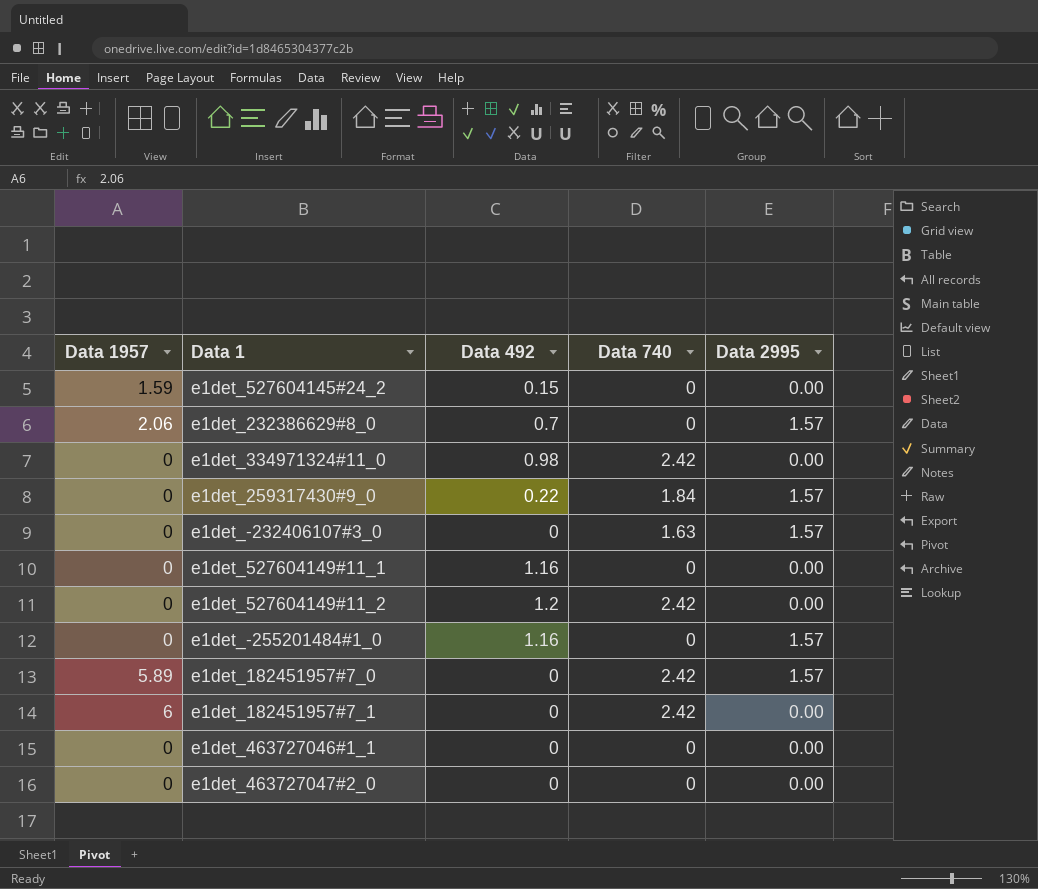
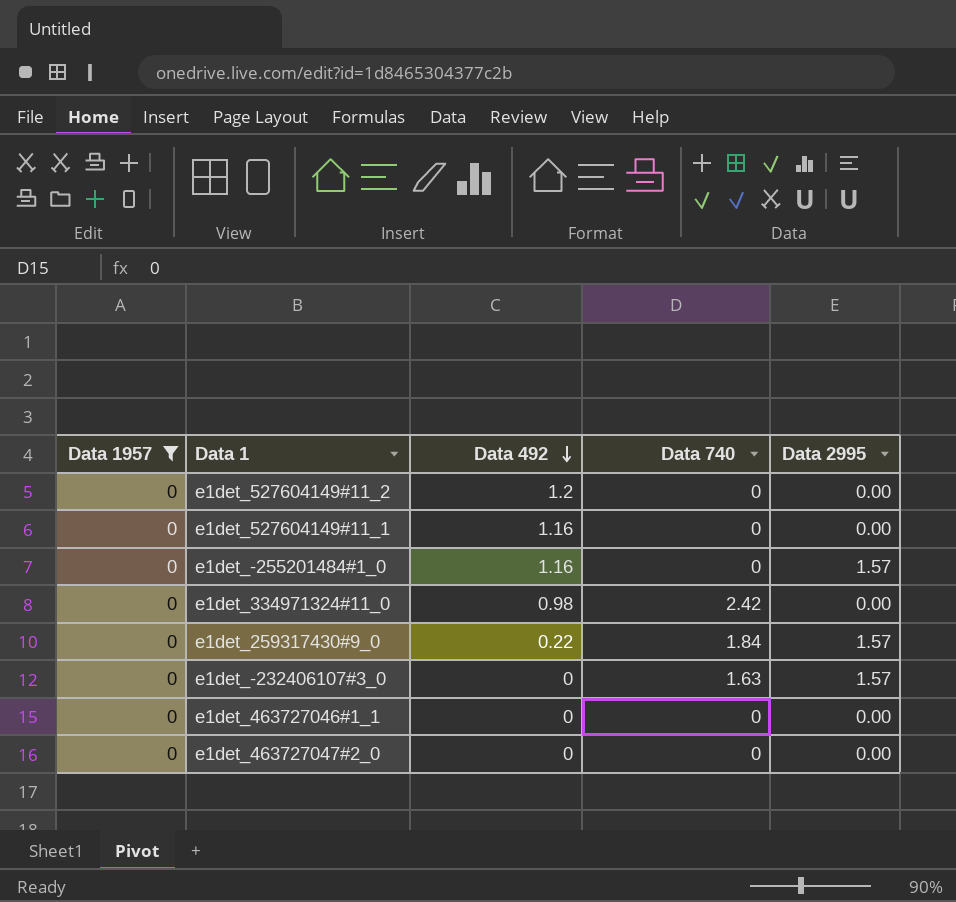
filter: none -> Data 1957 = 0
row order: none -> Data 492 descending
e1det_527604149#11_2 | Data 740: 2.42 -> 0

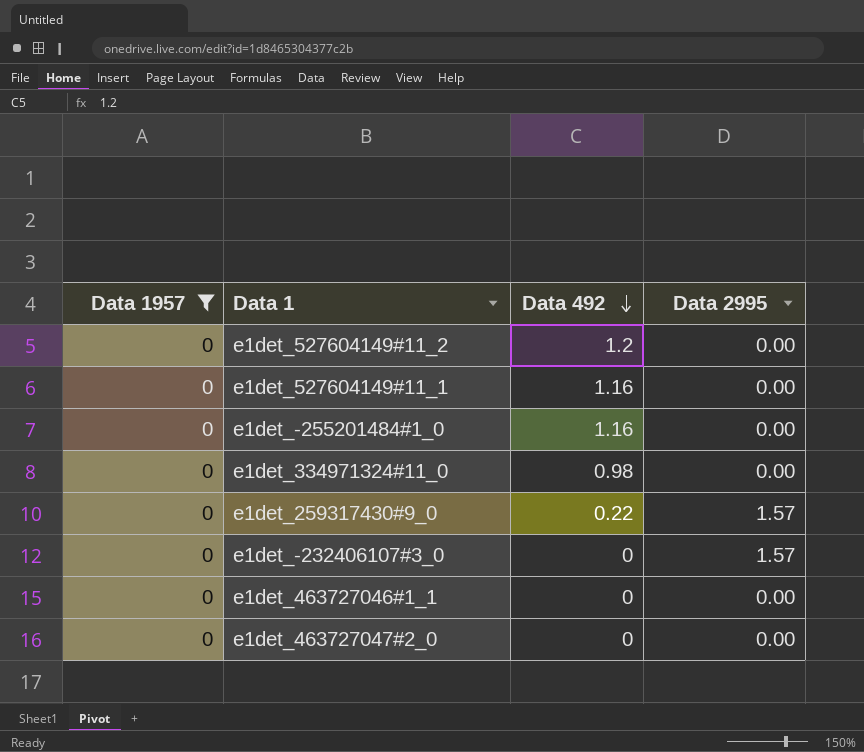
column Data 740 | position: 4 -> none
e1det_-255201484#1_0 | Data 2995: 1.57 -> 0.00

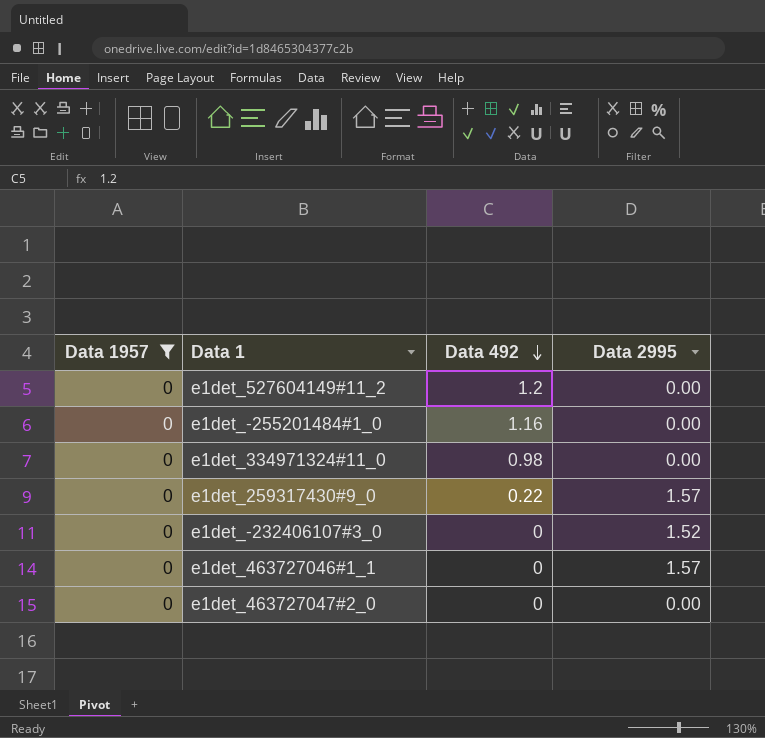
row e1det_527604149#11_1: 0 | 1.16 | 0.00 -> none
e1det_-232406107#3_0 | Data 2995: 1.57 -> 1.52
e1det_463727046#1_1 | Data 2995: 0.00 -> 1.57

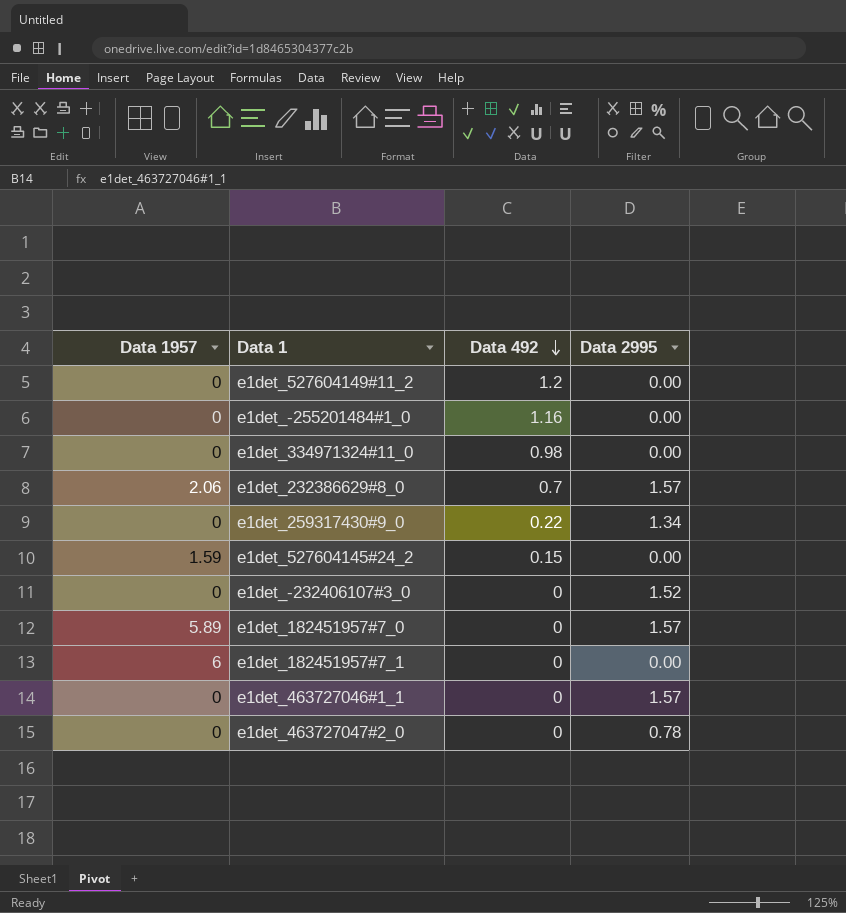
filter: Data 1957 = 0 -> none
e1det_259317430#9_0 | Data 2995: 1.57 -> 1.34
e1det_463727047#2_0 | Data 2995: 0.00 -> 0.78

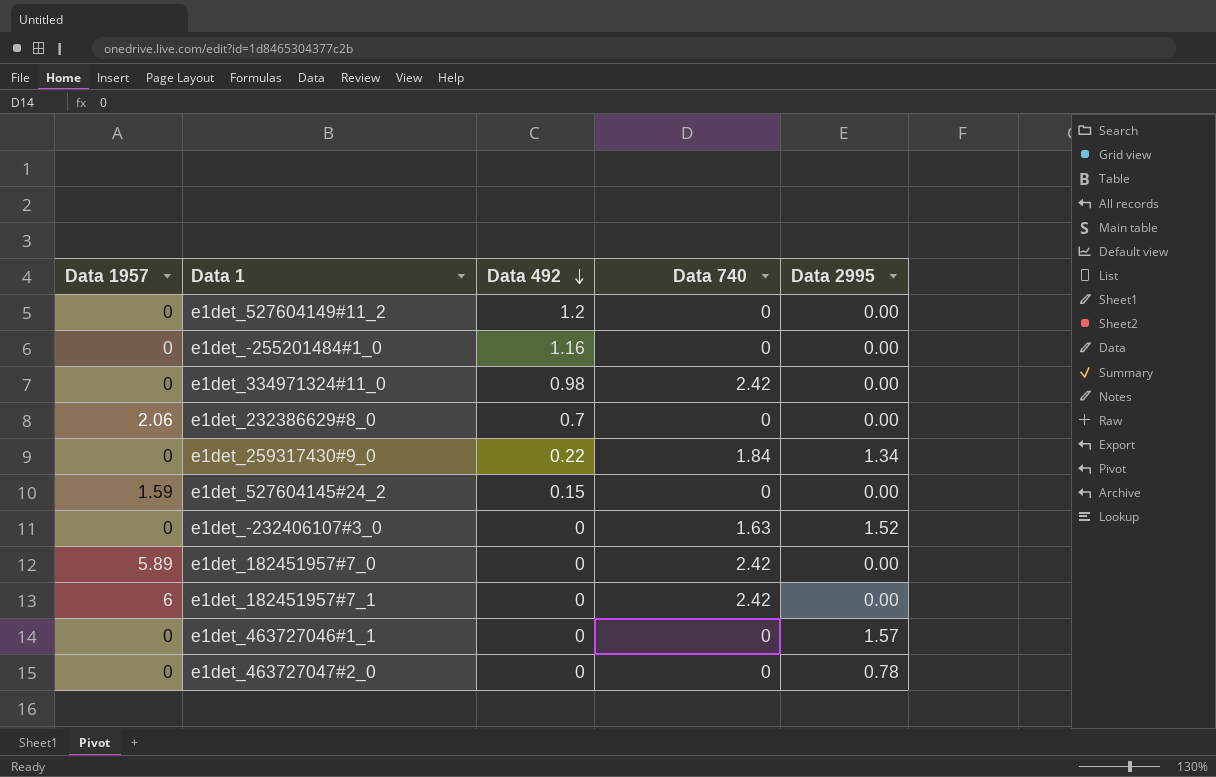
column Data 740 | position: none -> 4
e1det_232386629#8_0 | Data 2995: 1.57 -> 0.00
e1det_182451957#7_0 | Data 2995: 1.57 -> 0.00

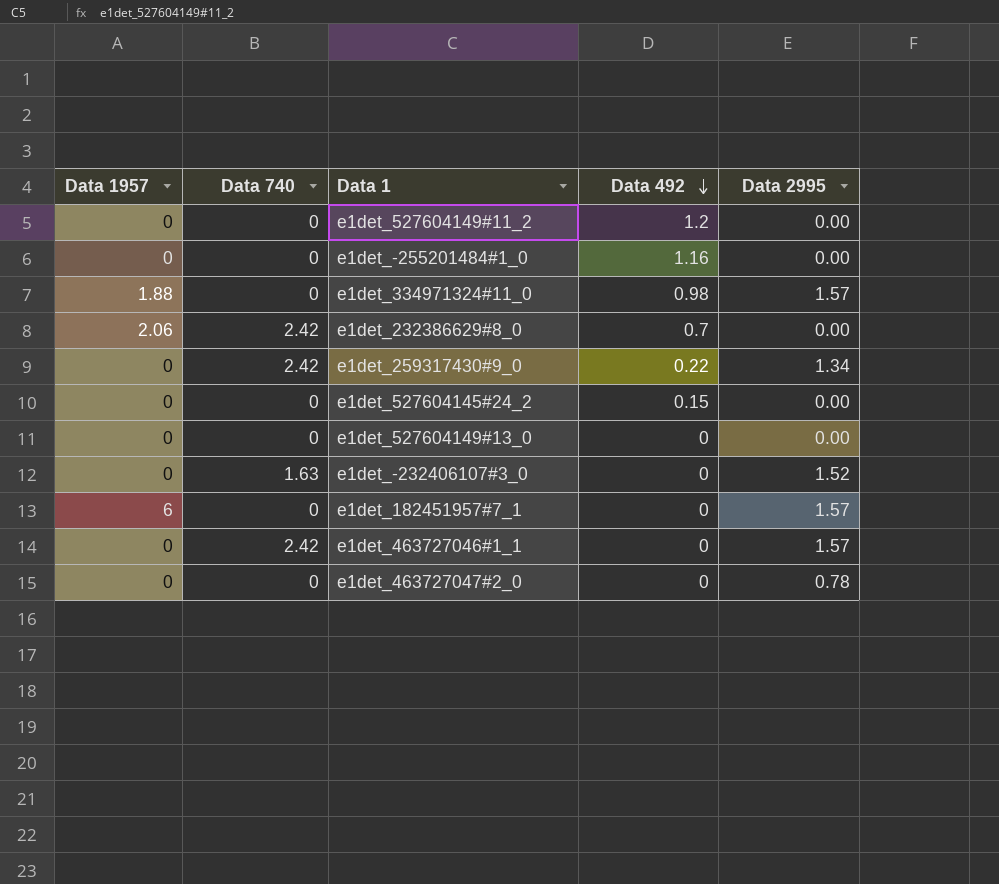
column Data 740 | position: 4 -> 2
row e1det_182451957#7_0: 5.89 | 0 | 2.42 | 0.00 -> none
e1det_334971324#11_0 | Data 1957: 0 -> 1.88
e1det_334971324#11_0 | Data 740: 2.42 -> 0
e1det_334971324#11_0 | Data 2995: 0.00 -> 1.57
e1det_232386629#8_0 | Data 740: 0 -> 2.42
e1det_259317430#9_0 | Data 740: 1.84 -> 2.42
e1det_527604145#24_2 | Data 1957: 1.59 -> 0
row e1det_527604149#13_0: none -> 0 | 0 | 0 | 0.00
e1det_182451957#7_1 | Data 740: 2.42 -> 0
e1det_182451957#7_1 | Data 2995: 0.00 -> 1.57
e1det_463727046#1_1 | Data 740: 0 -> 2.42

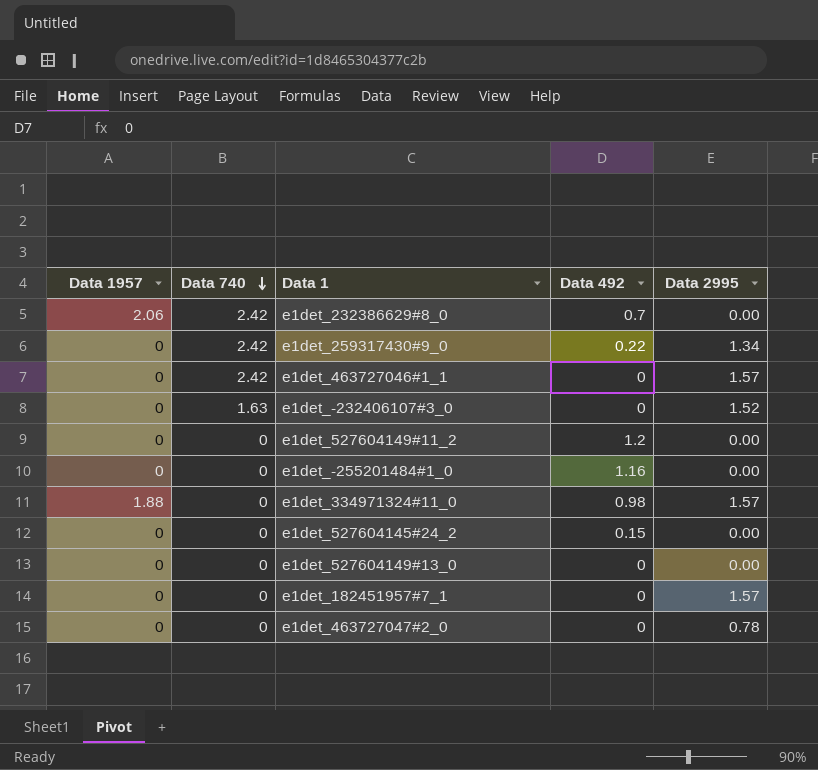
row order: Data 492 descending -> Data 740 descending
e1det_182451957#7_1 | Data 1957: 6 -> 0

